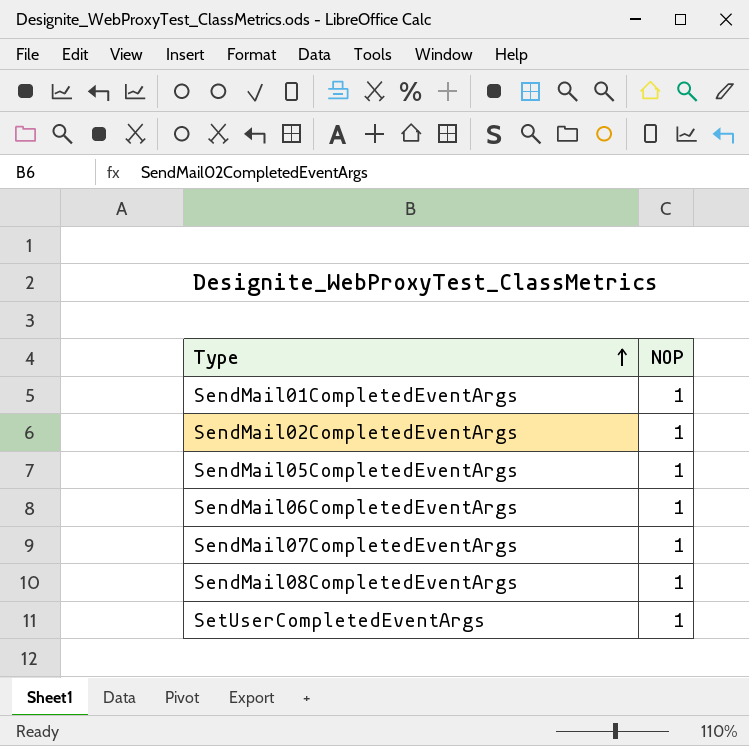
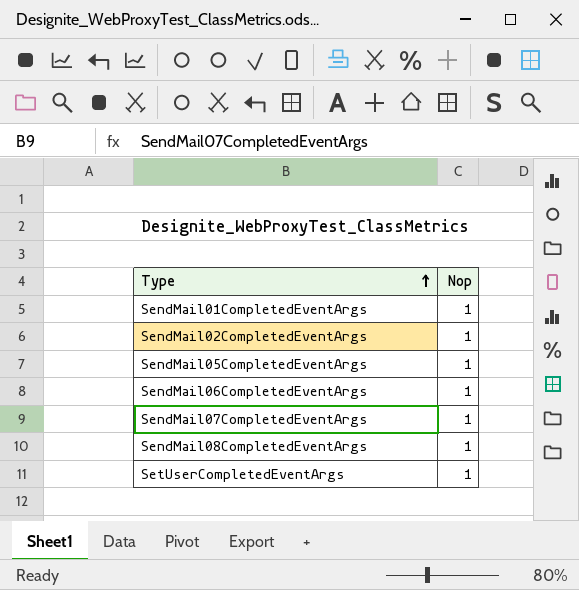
column name: NOP -> Nop

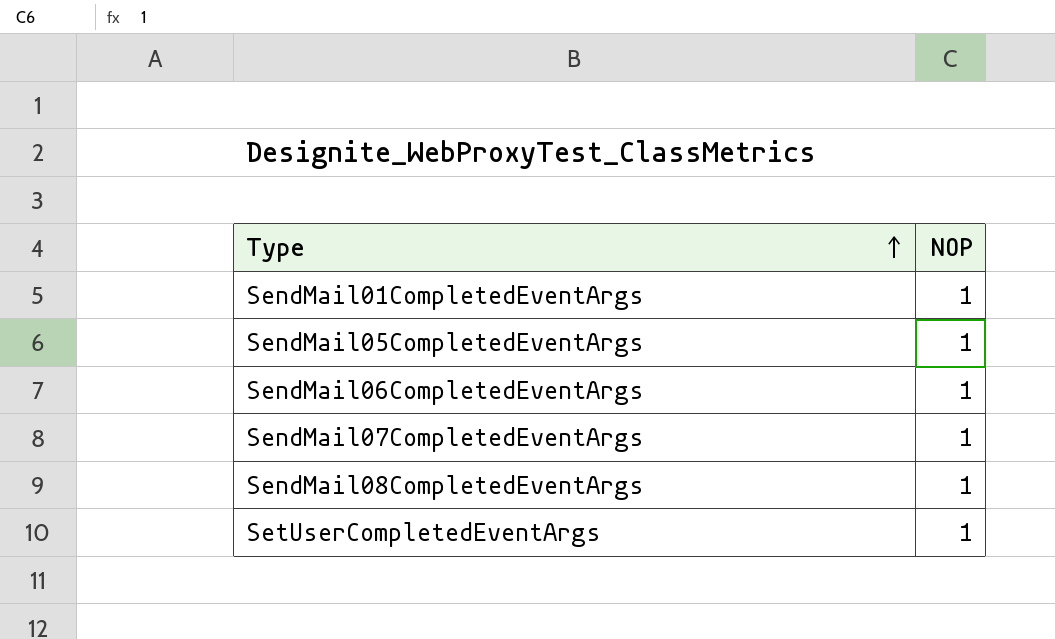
column name: Nop -> NOP
row SendMail02CompletedEventArgs: 1 -> none

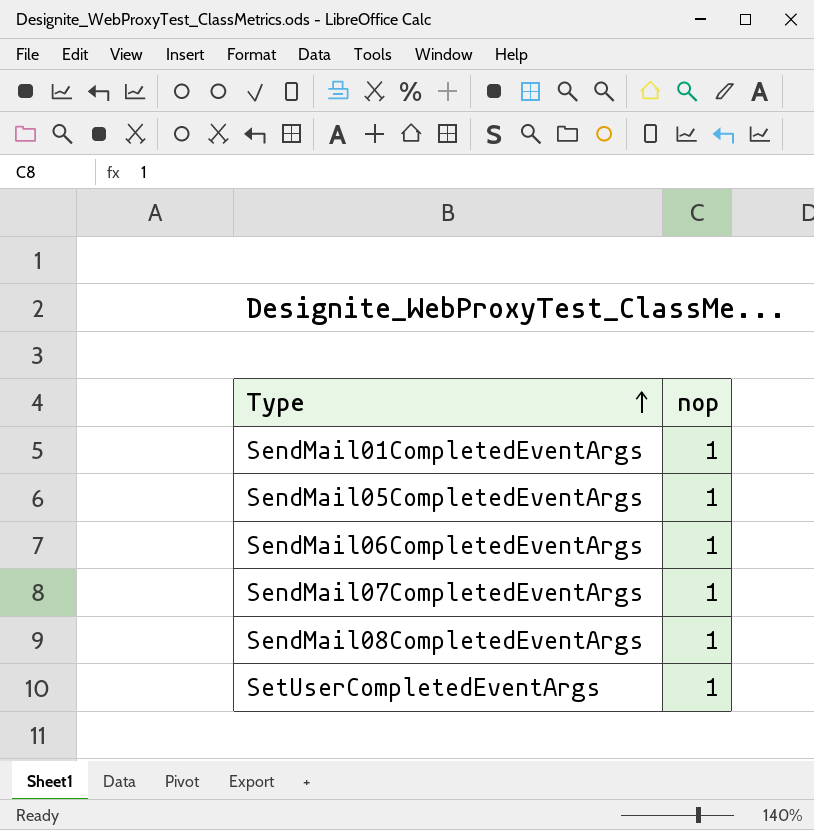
column name: NOP -> nop

